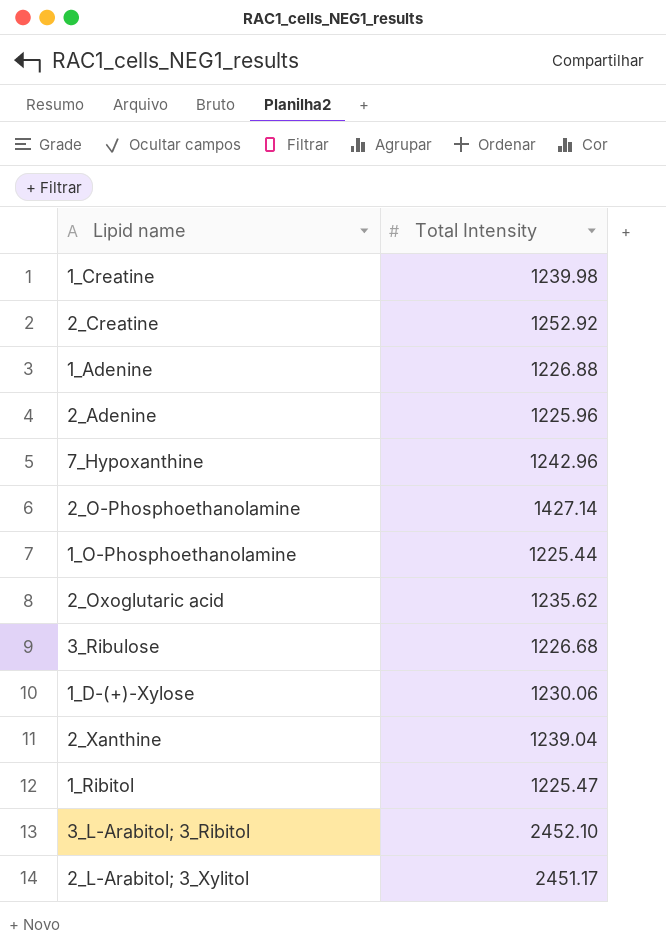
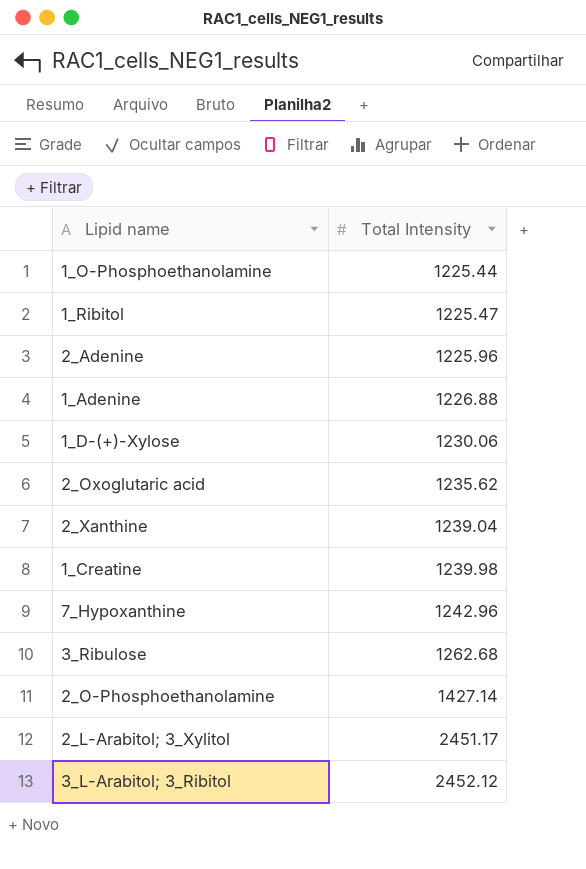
row order: none -> Total Intensity ascending
row 2_Creatine: 1252.92 -> none
3_Ribulose | Total Intensity: 1226.68 -> 1262.68
3_L-Arabitol; 3_Ribitol | Total Intensity: 2452.10 -> 2452.12

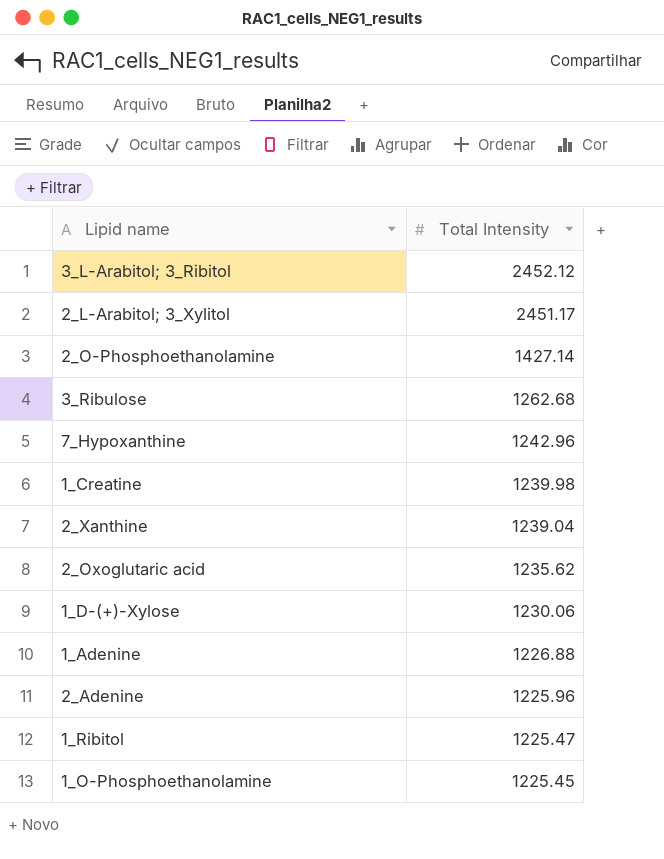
row order: Total Intensity ascending -> Total Intensity descending
1_O-Phosphoethanolamine | Total Intensity: 1225.44 -> 1225.45

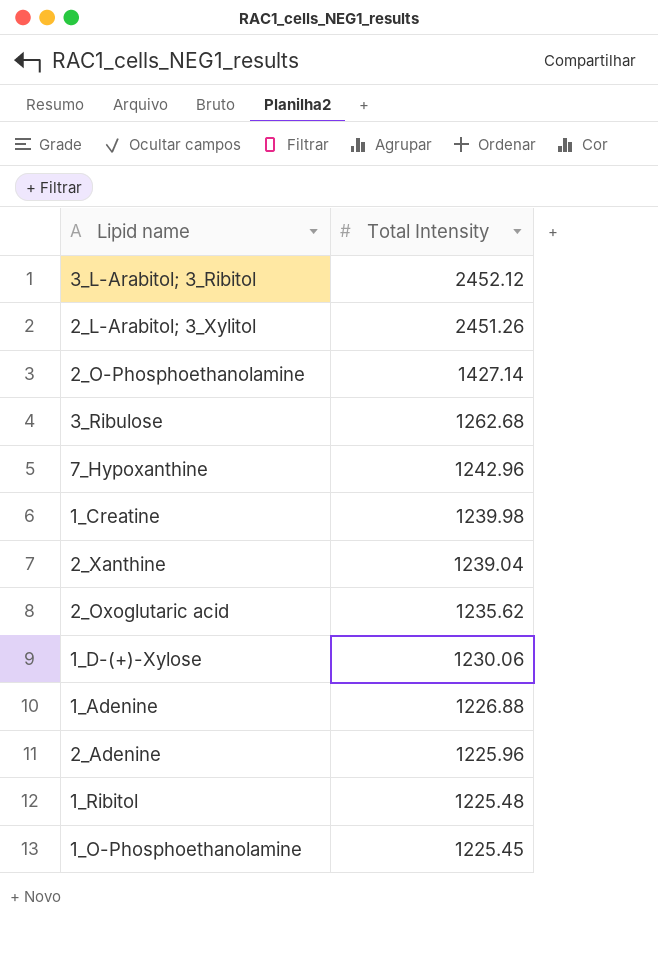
2_L-Arabitol; 3_Xylitol | Total Intensity: 2451.17 -> 2451.26
1_Ribitol | Total Intensity: 1225.47 -> 1225.48

